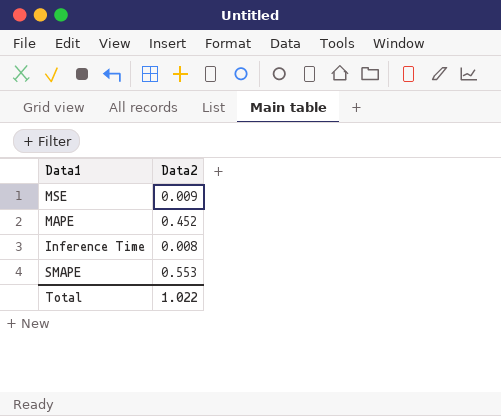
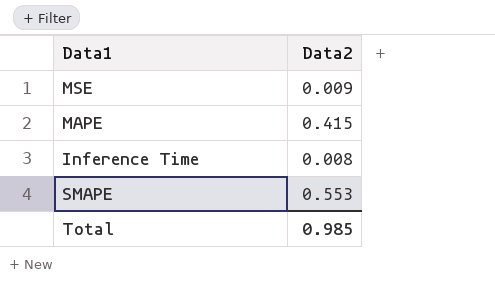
MAPE | Data2: 0.452 -> 0.415
Total | Data2: 1.022 -> 0.985

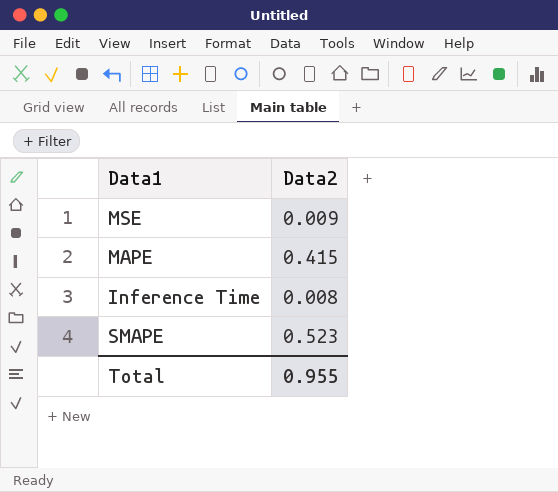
SMAPE | Data2: 0.553 -> 0.523
Total | Data2: 0.985 -> 0.955

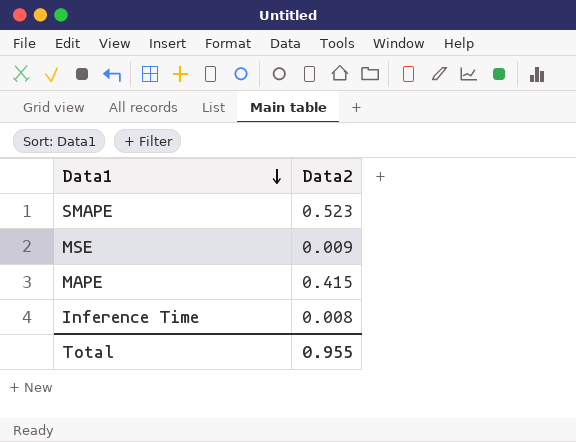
row order: none -> Data1 descending

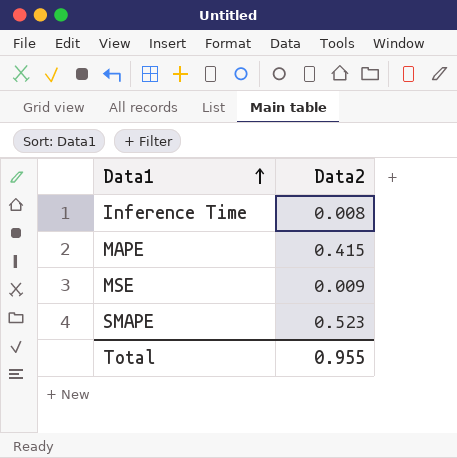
row order: Data1 descending -> Data1 ascending

